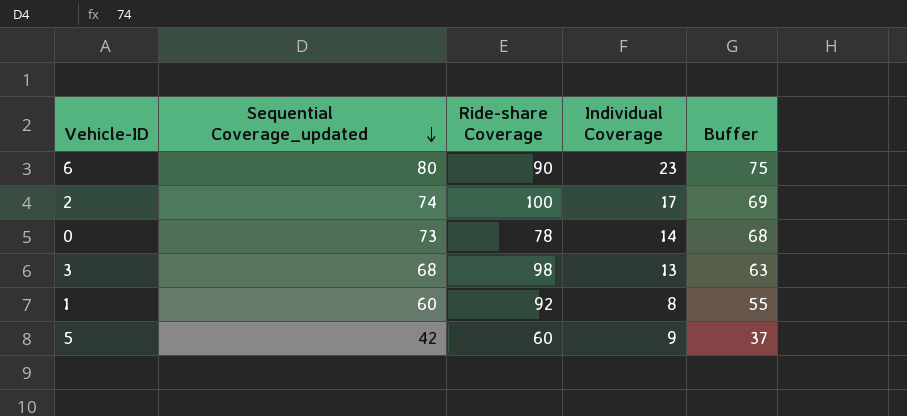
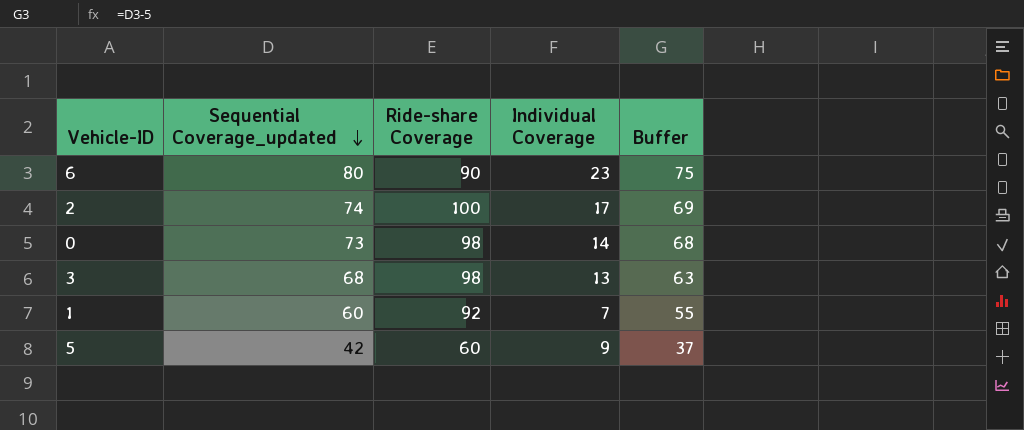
0 | Ride-share Coverage: 78 -> 98
1 | Individual Coverage: 8 -> 7

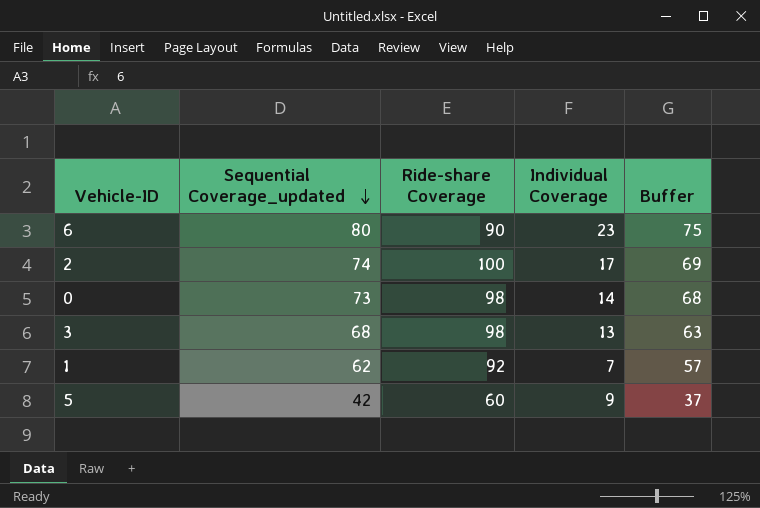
1 | Sequential Coverage_updated: 60 -> 62
1 | Buffer: 55 -> 57

